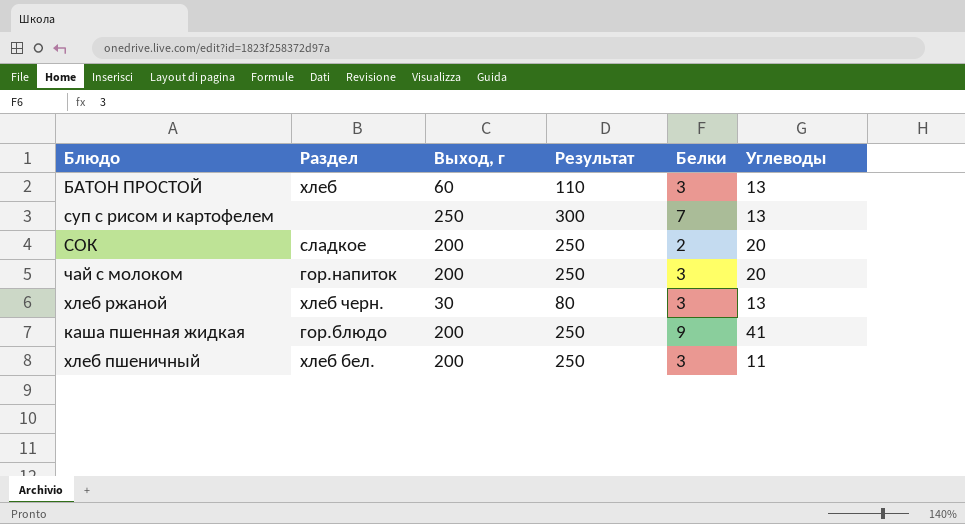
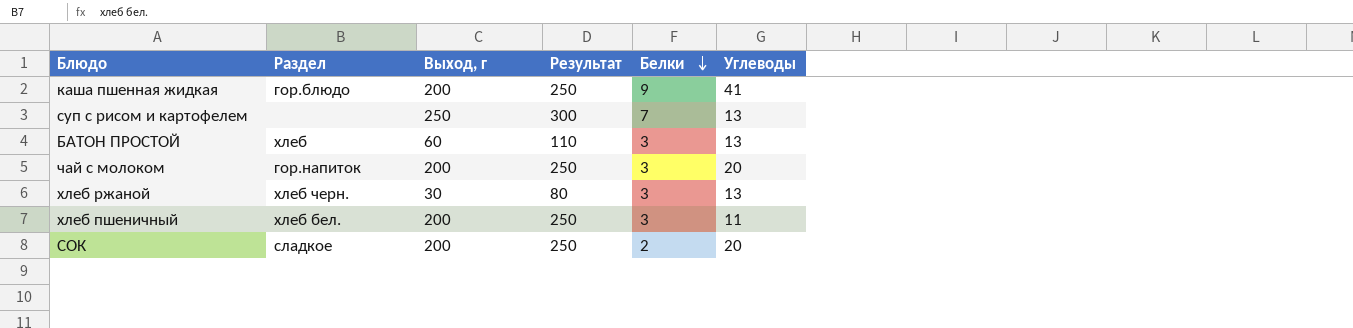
row order: none -> Белки descending

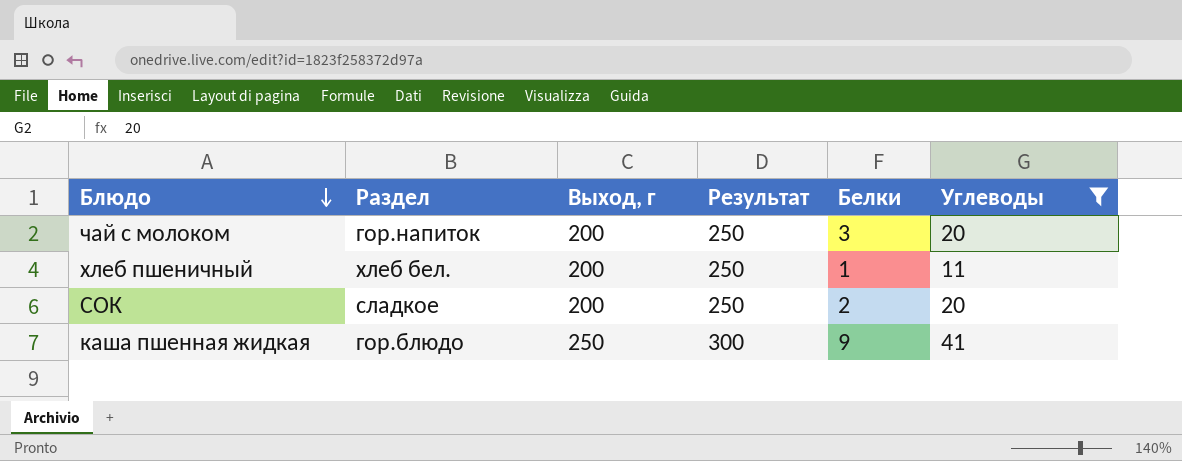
filter: none -> Углеводы != 13
row order: Белки descending -> Блюдо descending
хлеб пшеничный | Белки: 3 -> 1
каша пшенная жидкая | Выход, г: 200 -> 250
каша пшенная жидкая | Результат: 250 -> 300

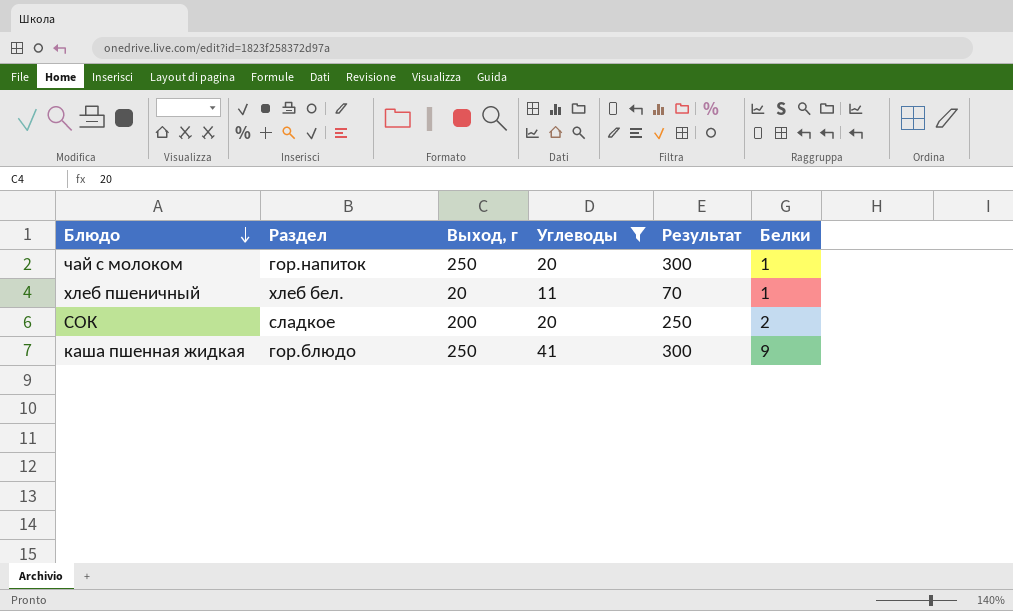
column Углеводы | position: 6 -> 4
чай с молоком | Выход, г: 200 -> 250
чай с молоком | Результат: 250 -> 300
чай с молоком | Белки: 3 -> 1
хлеб пшеничный | Выход, г: 200 -> 20
хлеб пшеничный | Результат: 250 -> 70

